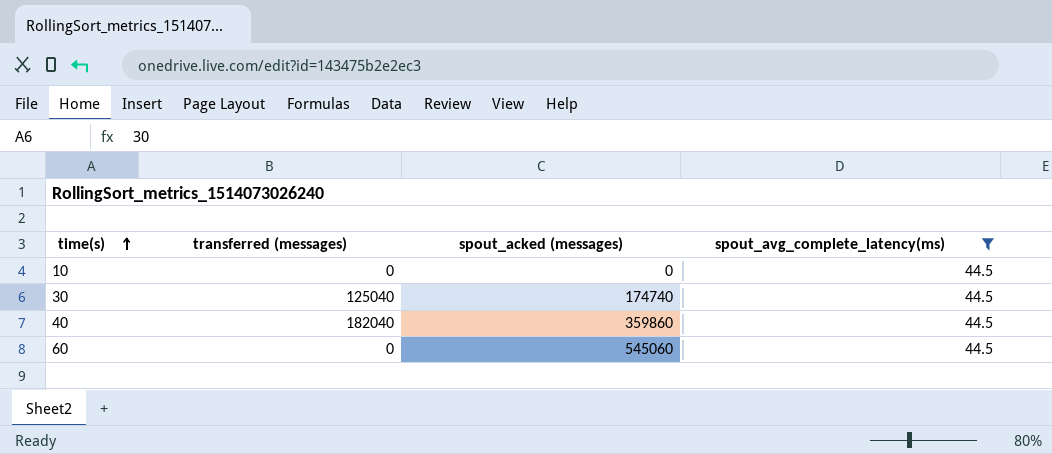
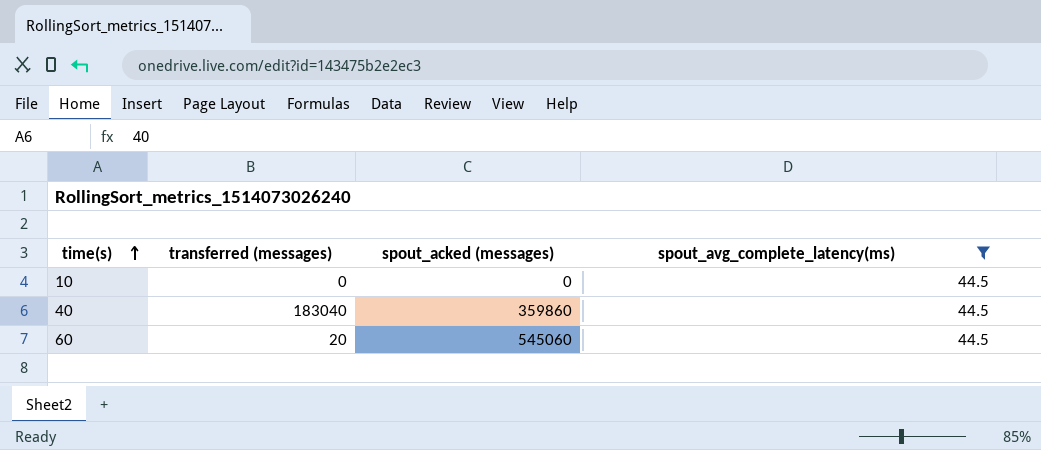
row 30: 125040 | 174740 | 44.5 -> none
40 | transferred (messages): 182040 -> 183040
60 | transferred (messages): 0 -> 20

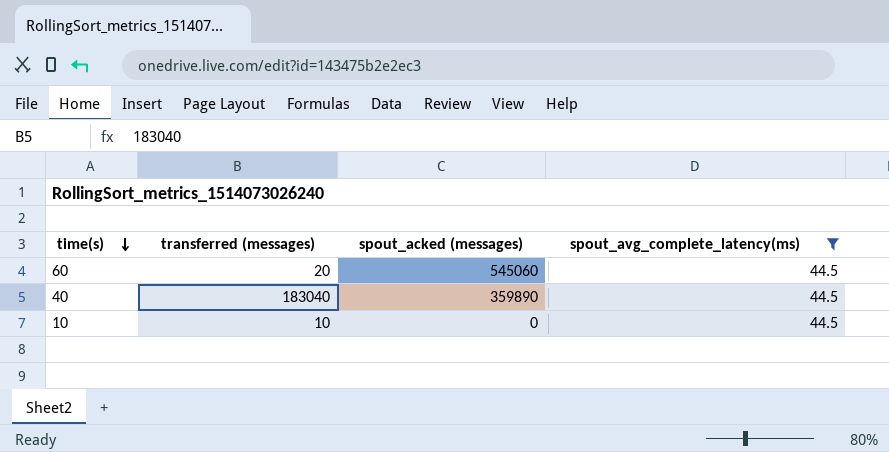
row order: time(s) ascending -> time(s) descending
40 | spout_acked (messages): 359860 -> 359890
10 | transferred (messages): 0 -> 10

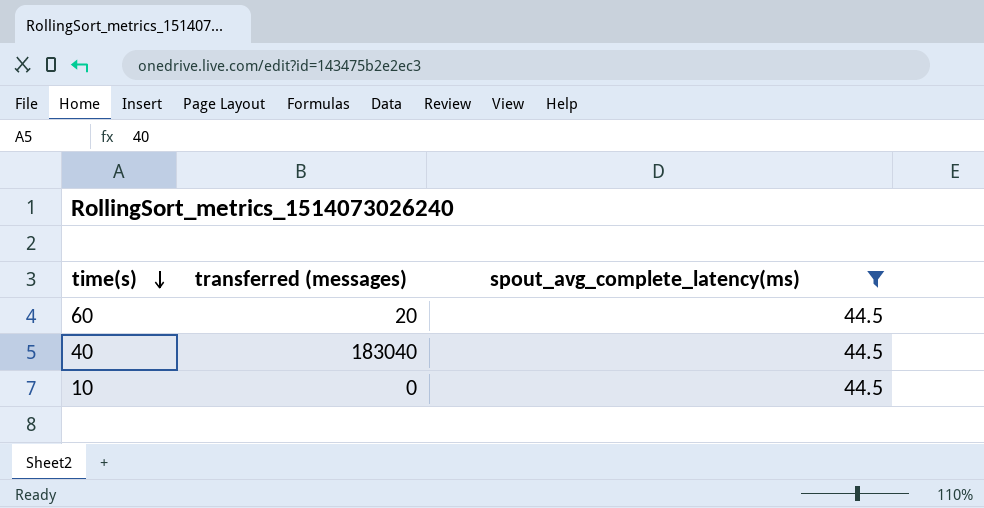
column spout_acked (messages) | position: 3 -> none
10 | transferred (messages): 10 -> 0

